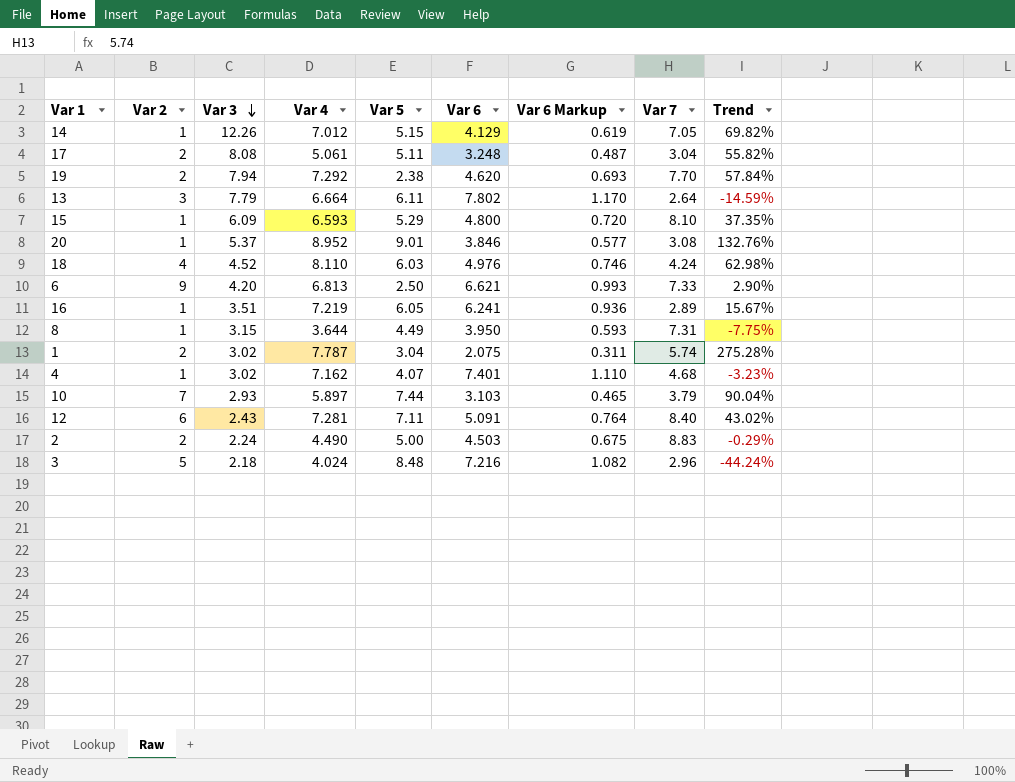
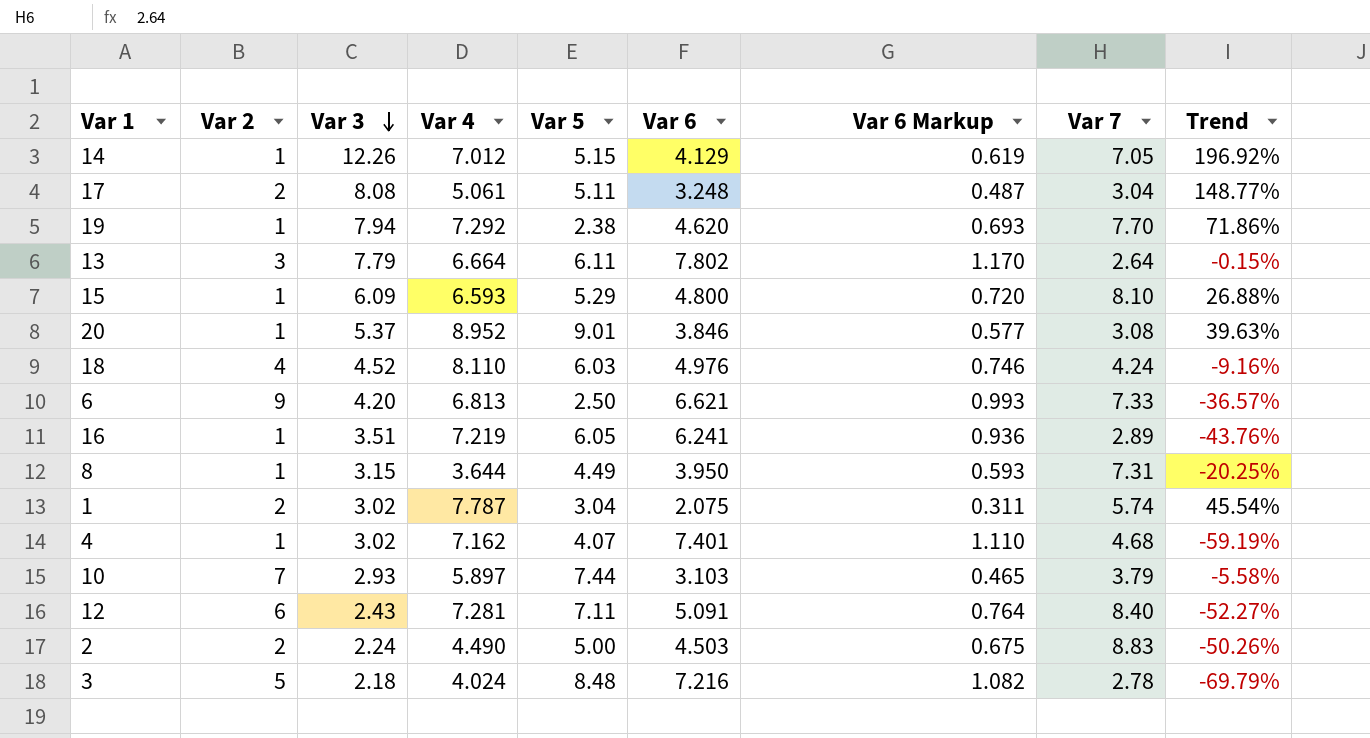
column Trend | formula: ([Var 4] - [Var 6]) / [Var 6] -> ([Var 3] - [Var 6]) / [Var 6]
19 | Var 2: 2 -> 1
3 | Var 7: 2.96 -> 2.78

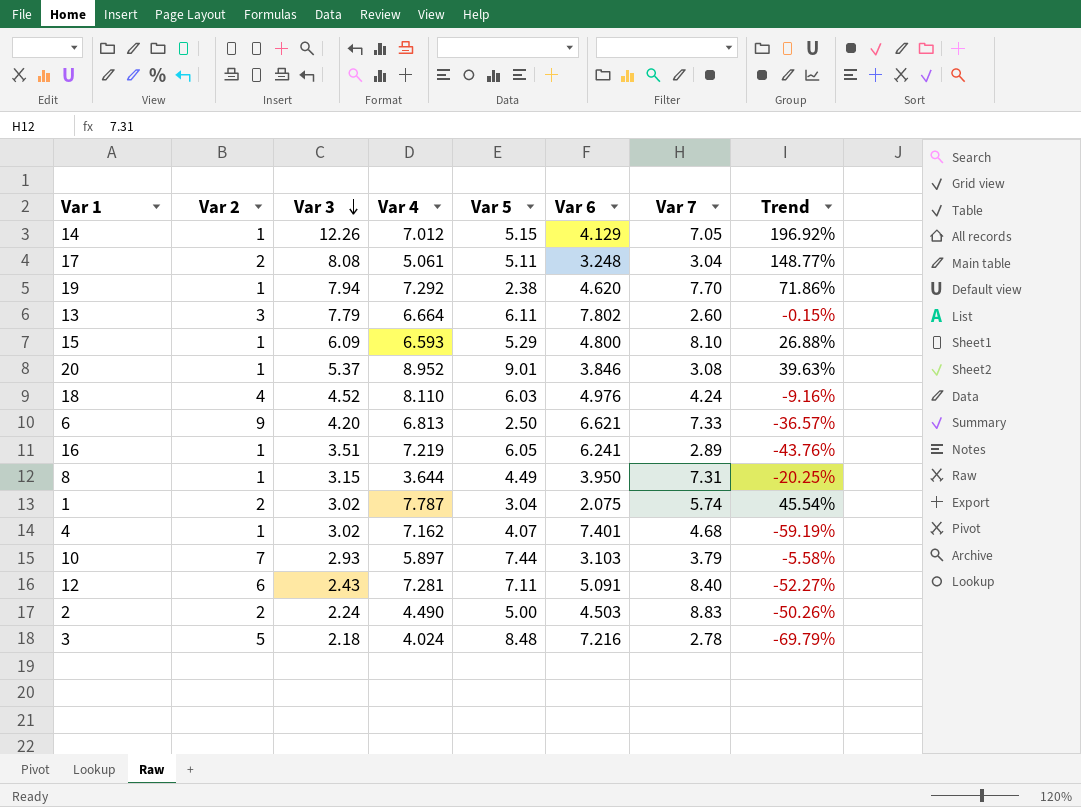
column Var 6 Markup | formula: [Var 6] * 0.15 -> none
13 | Var 7: 2.64 -> 2.60

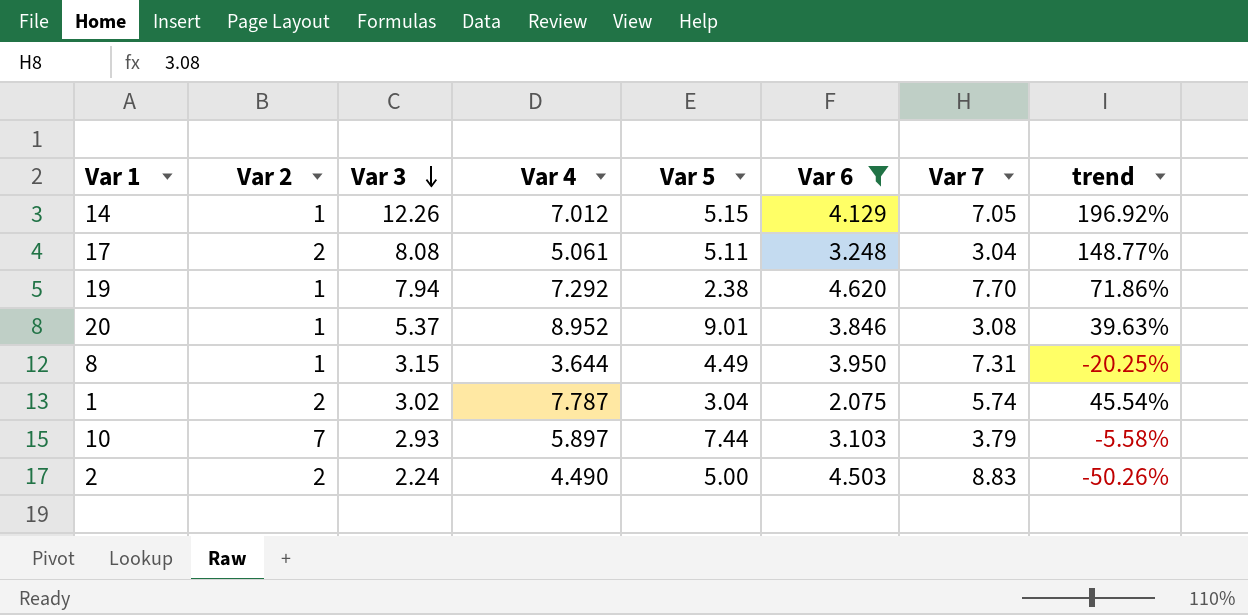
filter: none -> Var 6 <= 4.620
column name: Trend -> trend

